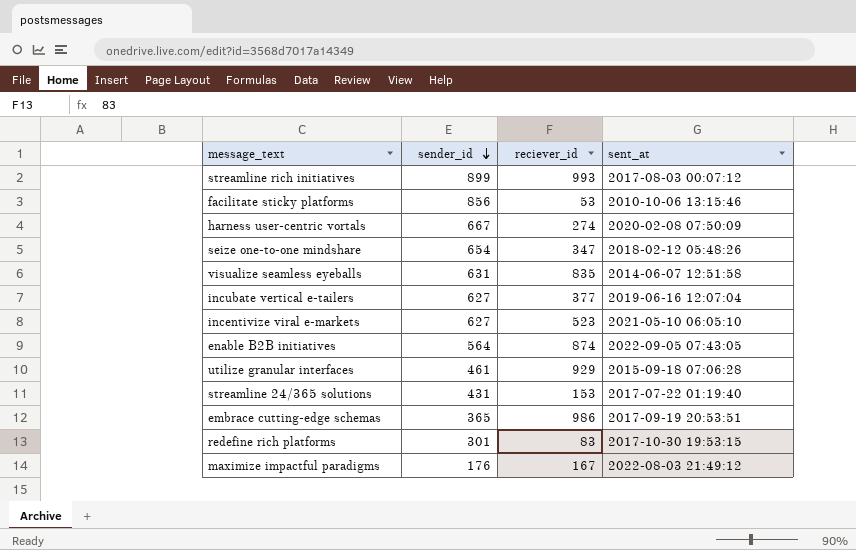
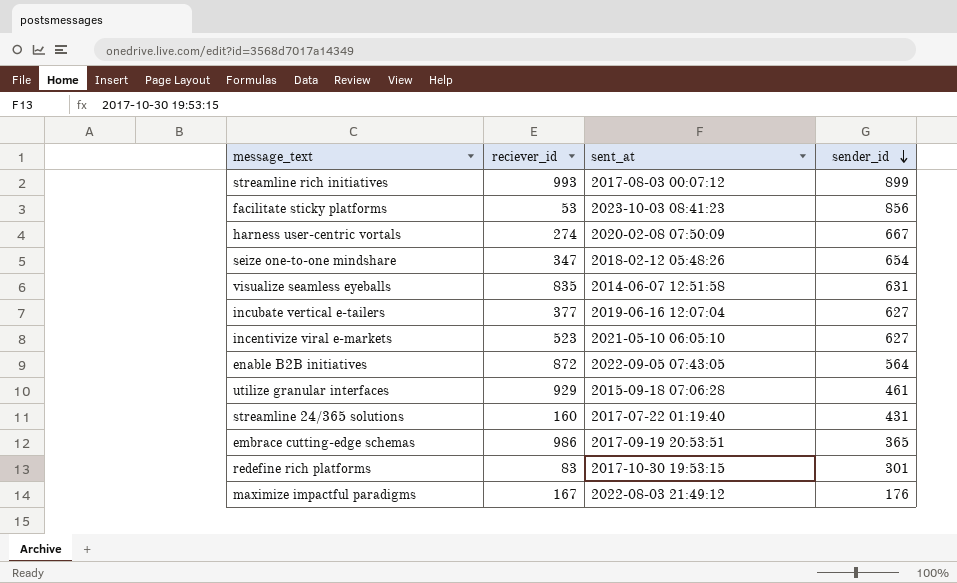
column sender_id | position: 2 -> 4
facilitate sticky platforms | sent_at: 2010-10-06 13:15:46 -> 2023-10-03 08:41:23
enable B2B initiatives | reciever_id: 874 -> 872
streamline 24/365 solutions | reciever_id: 153 -> 160

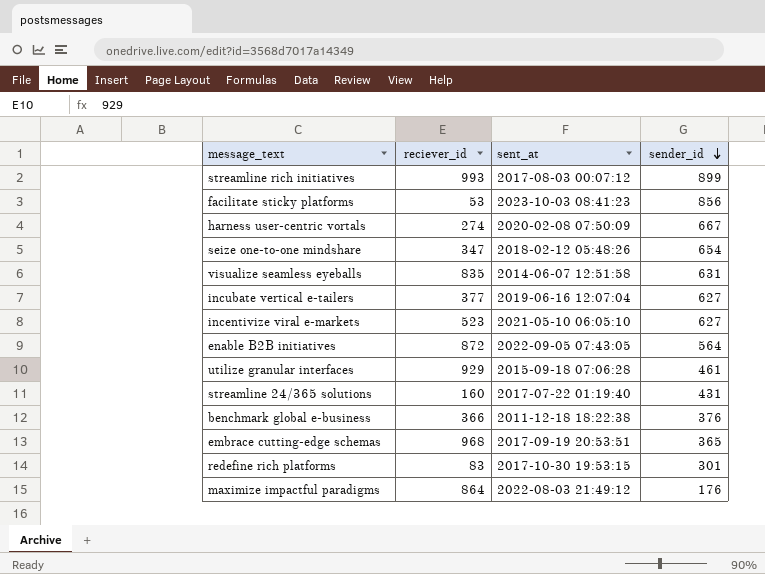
row benchmark global e-business: none -> 366 | 2011-12-18 18:22:38 | 376
embrace cutting-edge schemas | reciever_id: 986 -> 968
maximize impactful paradigms | reciever_id: 167 -> 864

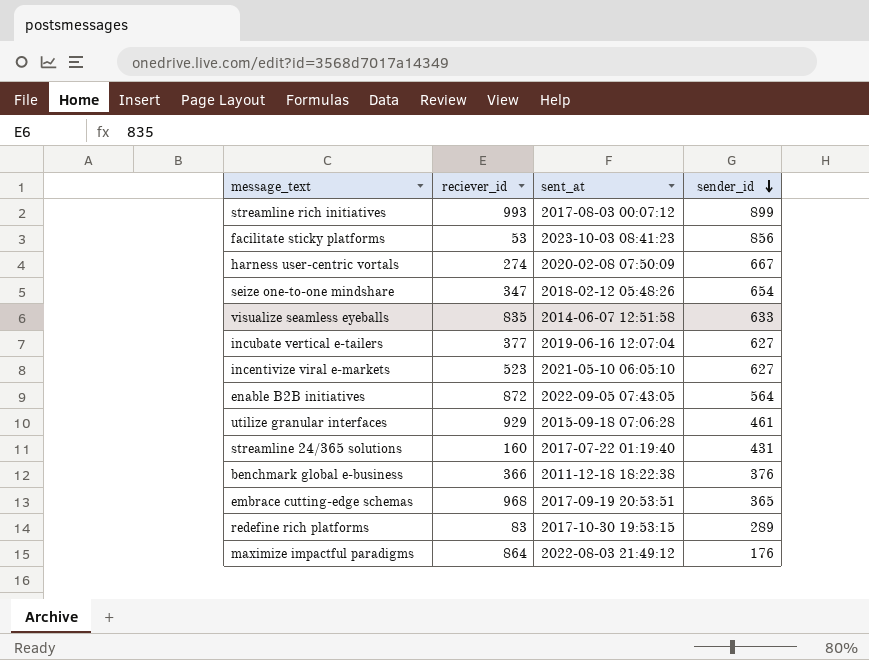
visualize seamless eyeballs | sender_id: 631 -> 633
redefine rich platforms | sender_id: 301 -> 289

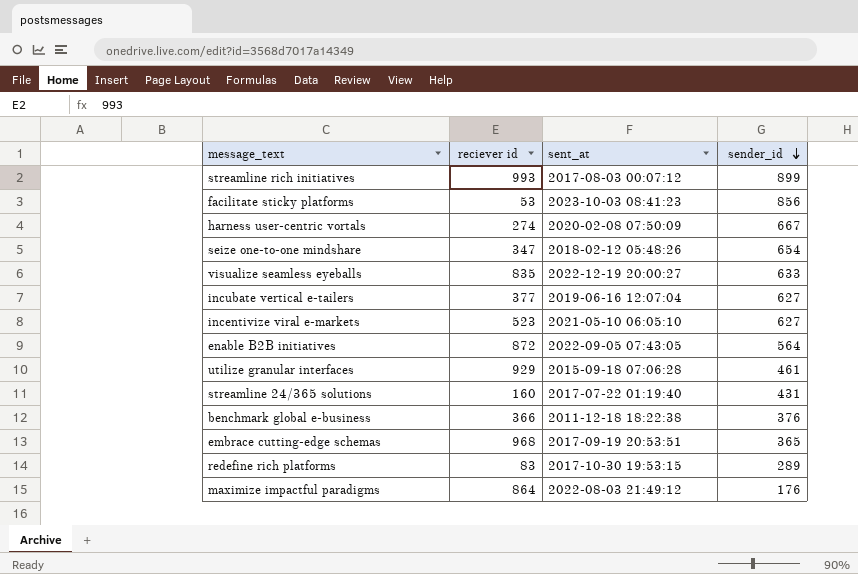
column name: reciever_id -> reciever id
visualize seamless eyeballs | sent_at: 2014-06-07 12:51:58 -> 2022-12-19 20:00:27

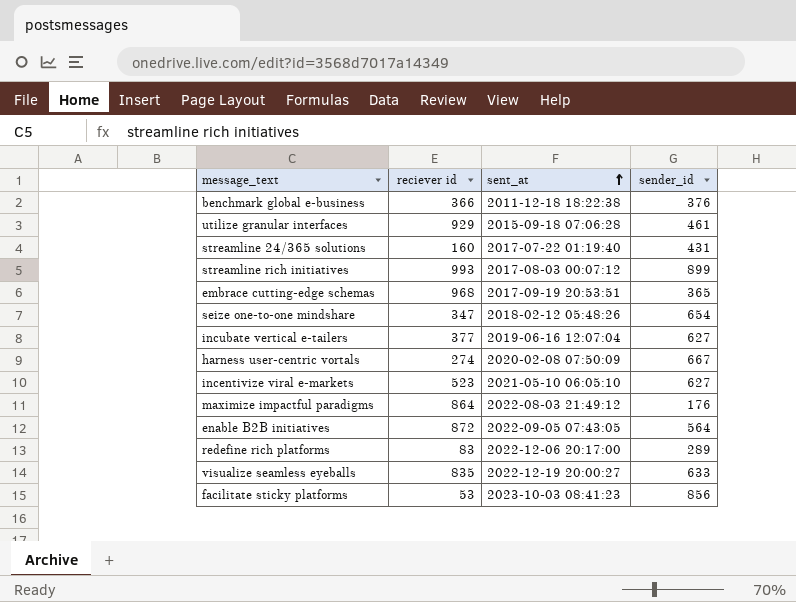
row order: sender_id descending -> sent_at ascending
redefine rich platforms | sent_at: 2017-10-30 19:53:15 -> 2022-12-06 20:17:00

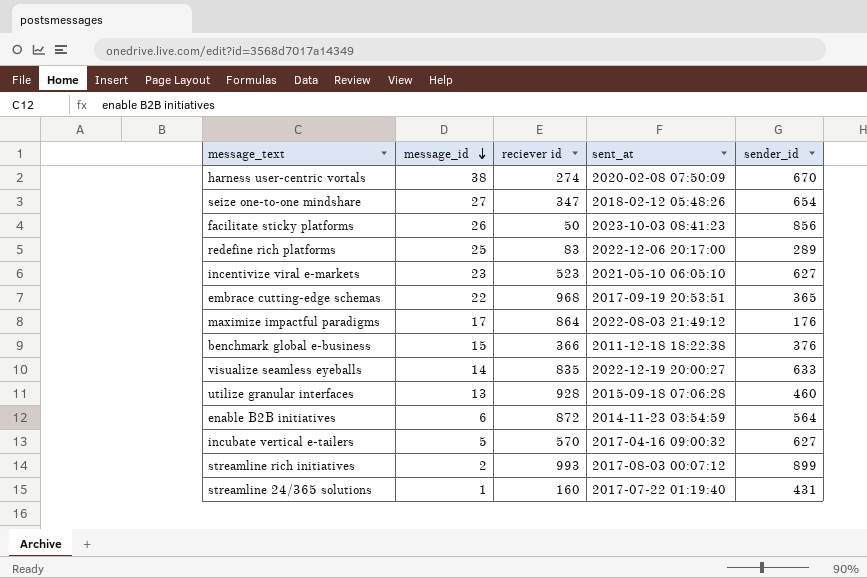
row order: sent_at ascending -> message_id descending
column message_id | position: none -> 2
harness user-centric vortals | sender_id: 667 -> 670
facilitate sticky platforms | reciever id: 53 -> 50
utilize granular interfaces | reciever id: 929 -> 928
utilize granular interfaces | sender_id: 461 -> 460
enable B2B initiatives | sent_at: 2022-09-05 07:43:05 -> 2014-11-23 03:54:59
incubate vertical e-tailers | reciever id: 377 -> 570
incubate vertical e-tailers | sent_at: 2019-06-16 12:07:04 -> 2017-04-16 09:00:32

